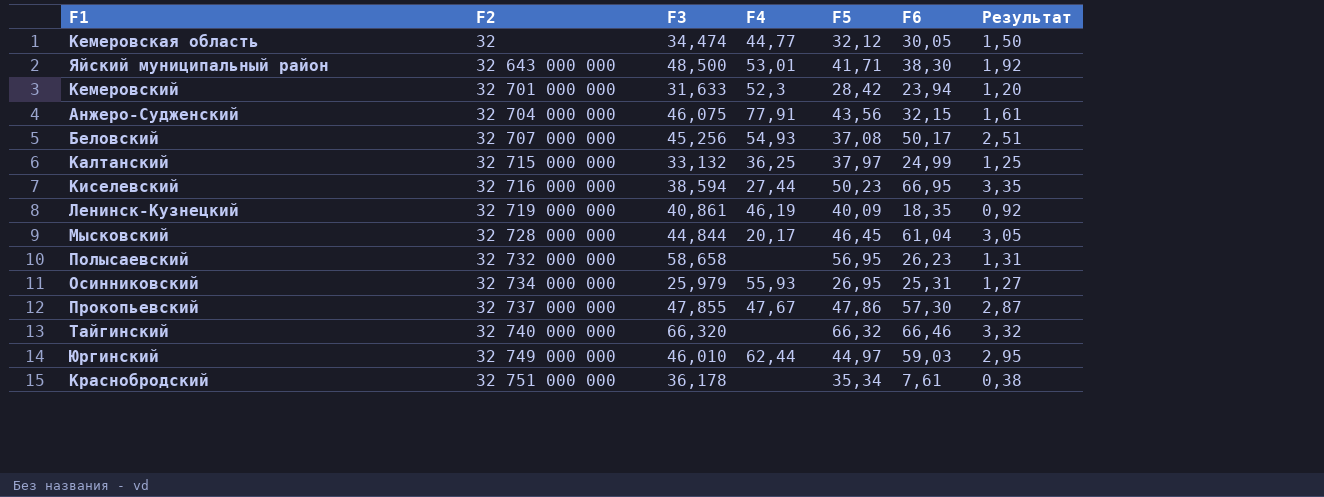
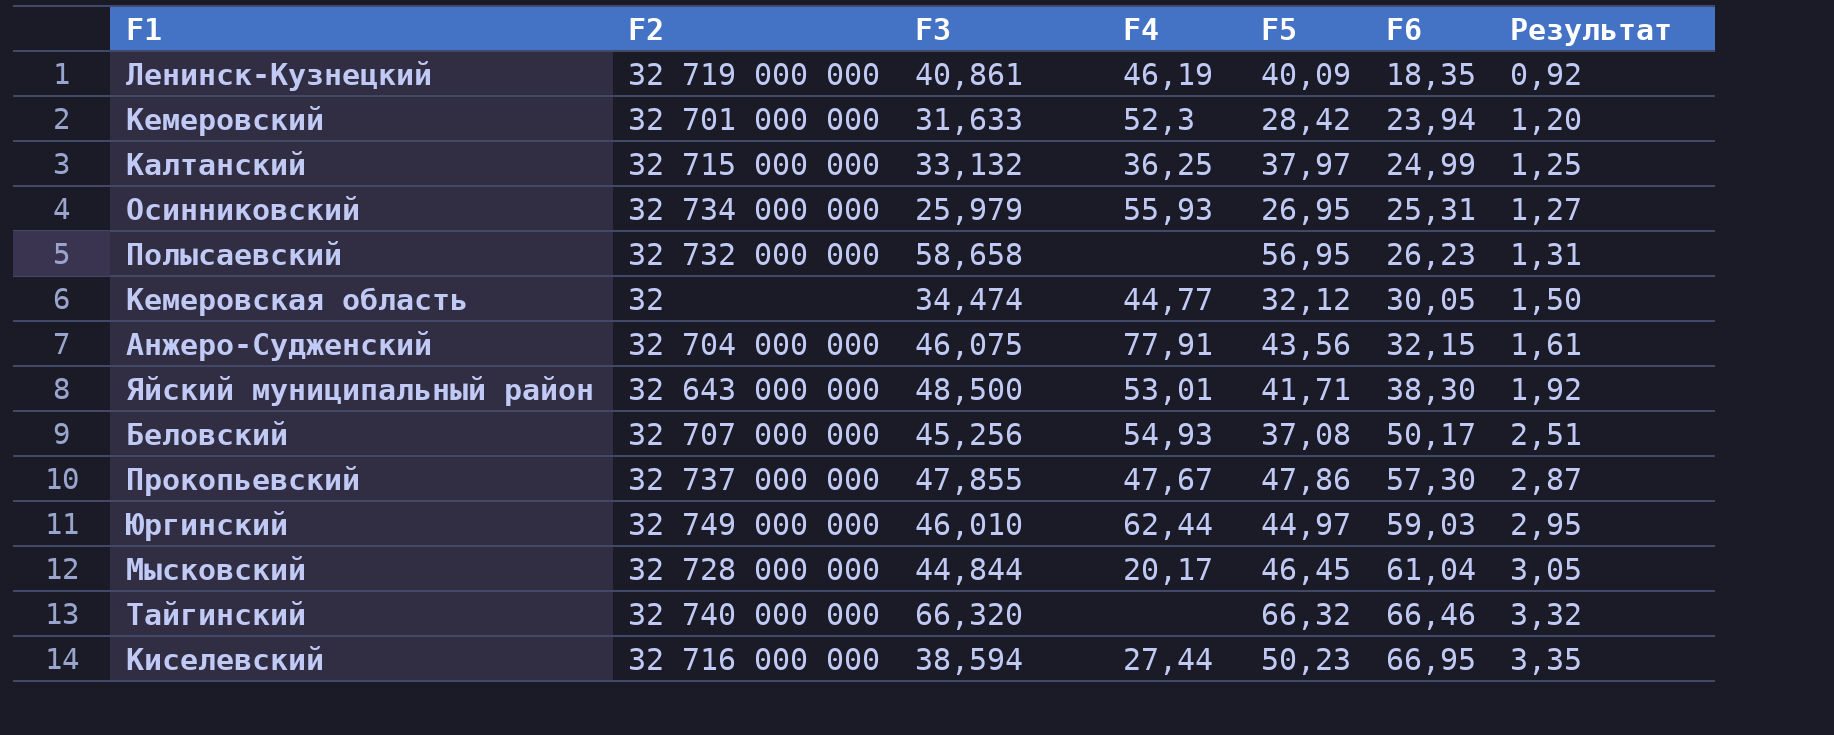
row order: F2 ascending -> F6 ascending
row Краснобродский: 32 751 000 000 | 36,178 | none | 35,34 | 7,61 | 0,38 -> none

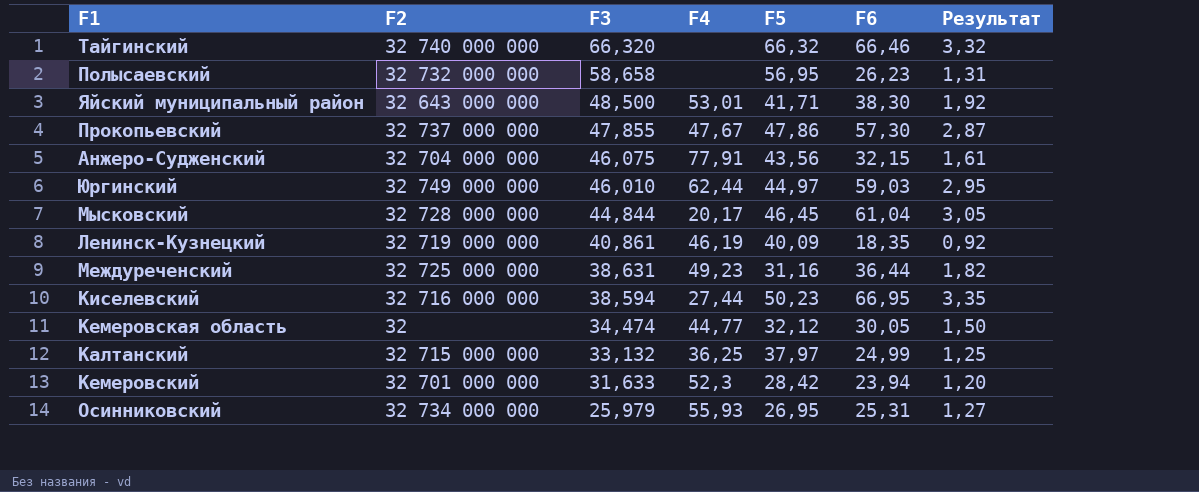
row order: F6 ascending -> F3 descending
row Беловский: 32 707 000 000 | 45,256 | 54,93 | 37,08 | 50,17 | 2,51 -> none
row Междуреченский: none -> 32 725 000 000 | 38,631 | 49,23 | 31,16 | 36,44 | 1,82

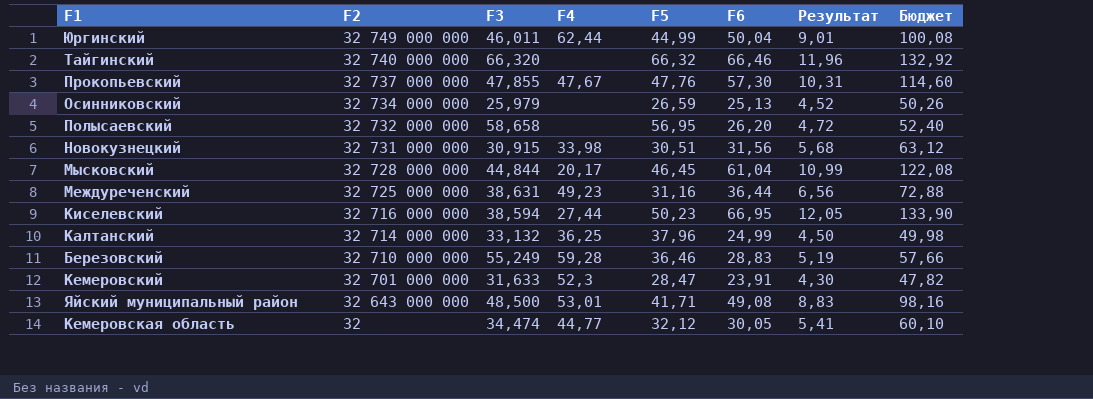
row order: F3 descending -> F2 descending
column Результат | formula: [F6] * 0,05 -> [F6] * 0,18
column Бюджет | formula: none -> [F6] * 2
row Анжеро-Судженский: 32 704 000 000 | 46,075 | 77,91 | 43,56 | 32,15 | 1,61 -> none
row Ленинск-Кузнецкий: 32 719 000 000 | 40,861 | 46,19 | 40,09 | 18,35 | 0,92 -> none
Юргинский | F3: 46,010 -> 46,011
Юргинский | F5: 44,97 -> 44,99
Юргинский | F6: 59,03 -> 50,04
Прокопьевский | F5: 47,86 -> 47,76
Осинниковский | F4: 55,93 -> none
Осинниковский | F5: 26,95 -> 26,59
Осинниковский | F6: 25,31 -> 25,13
Полысаевский | F6: 26,23 -> 26,20
row Новокузнецкий: none -> 32 731 000 000 | 30,915 | 33,98 | 30,51 | 31,56 | 5,68 | 63,12
Калтанский | F2: 32 715 000 000 -> 32 714 000 000
Калтанский | F5: 37,97 -> 37,96
row Березовский: none -> 32 710 000 000 | 55,249 | 59,28 | 36,46 | 28,83 | 5,19 | 57,66
Кемеровский | F5: 28,42 -> 28,47
Кемеровский | F6: 23,94 -> 23,91
Яйский муниципальный район | F6: 38,30 -> 49,08

